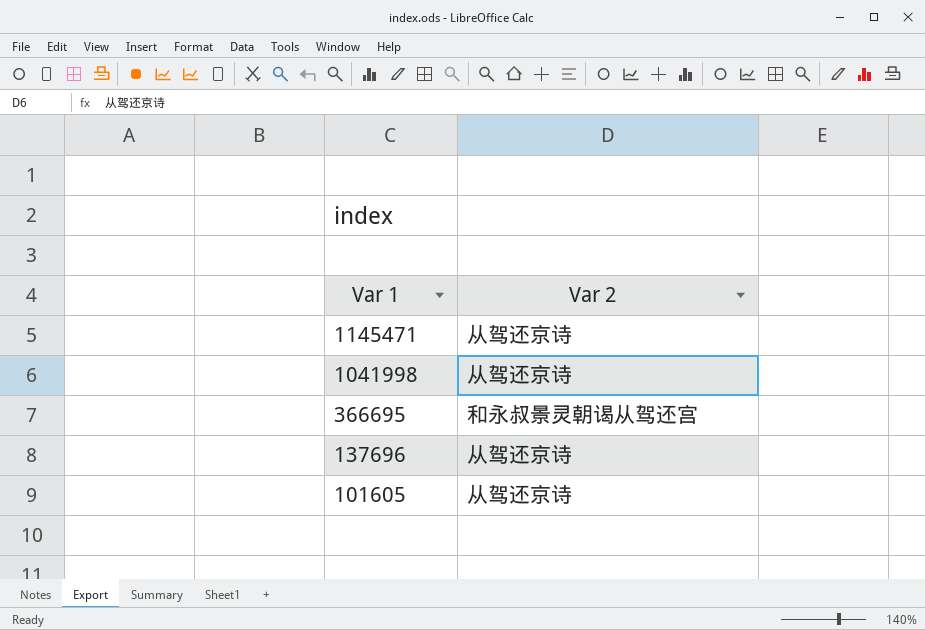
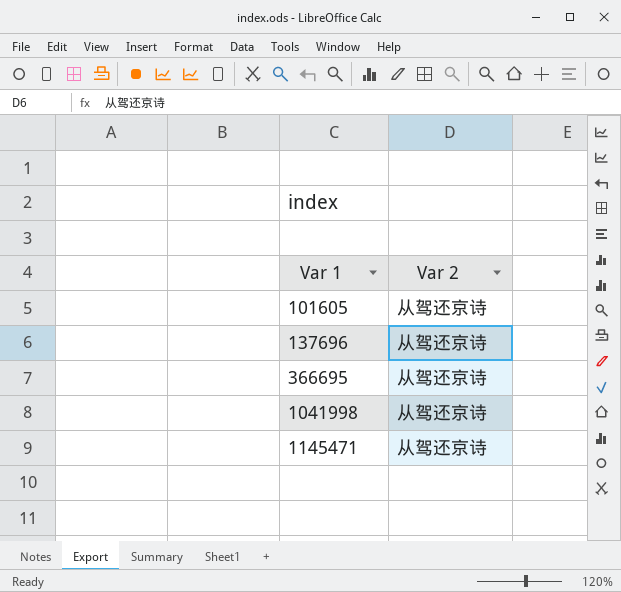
row order: Var 1 descending -> Var 1 ascending
366695 | Var 2: 和永叔景灵朝谒从驾还宫 -> 从驾还京诗

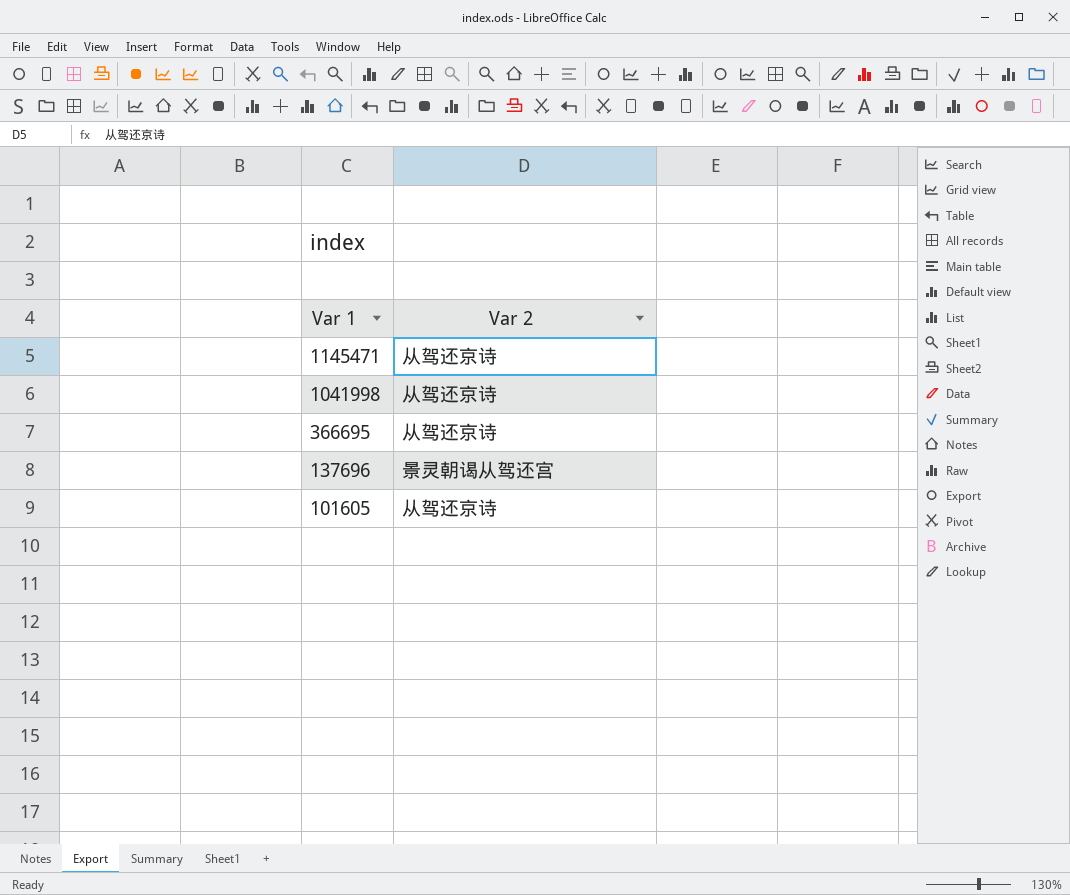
row order: Var 1 ascending -> Var 1 descending
137696 | Var 2: 从驾还京诗 -> 景灵朝谒从驾还宫

